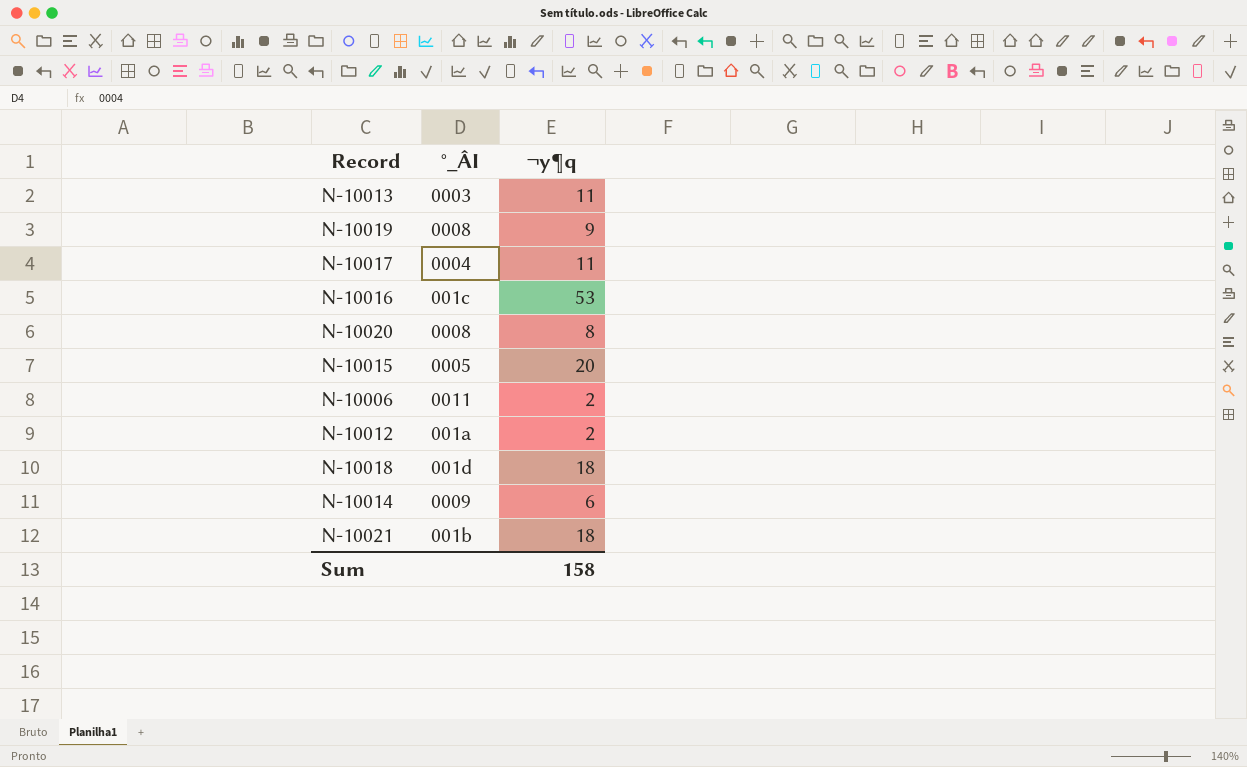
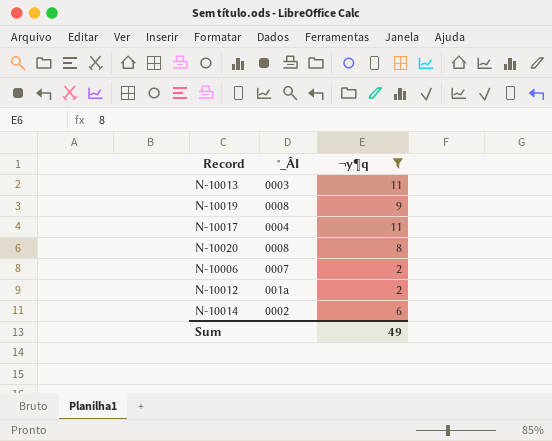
filter: none -> ¬y¶q <= 11
N-10006 | °_ÂI: 0011 -> 0007
N-10014 | °_ÂI: 0009 -> 0002
Sum | ¬y¶q: 158 -> 49

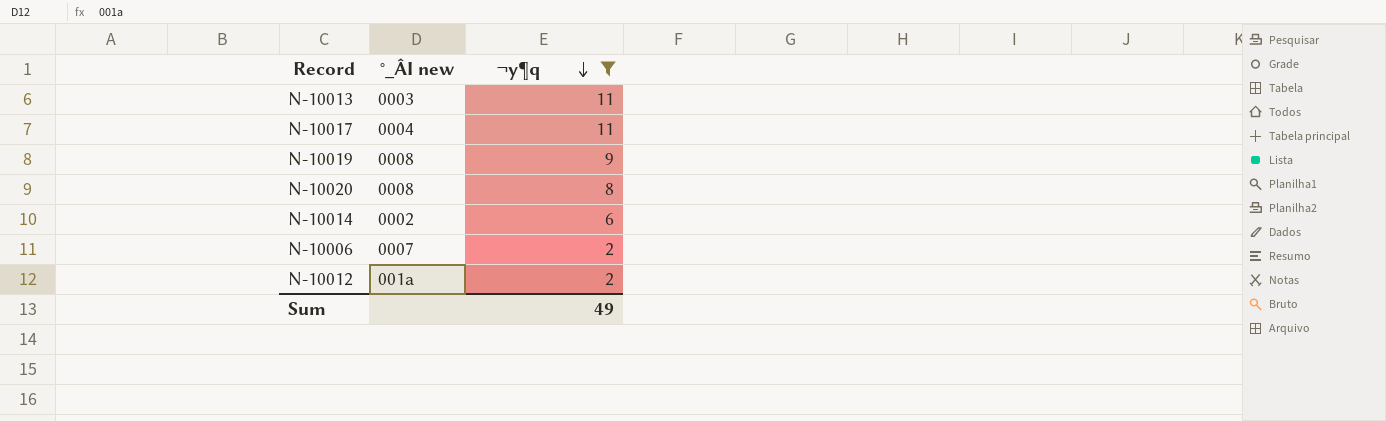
row order: none -> ¬y¶q descending
column name: °_ÂI -> °_ÂI new

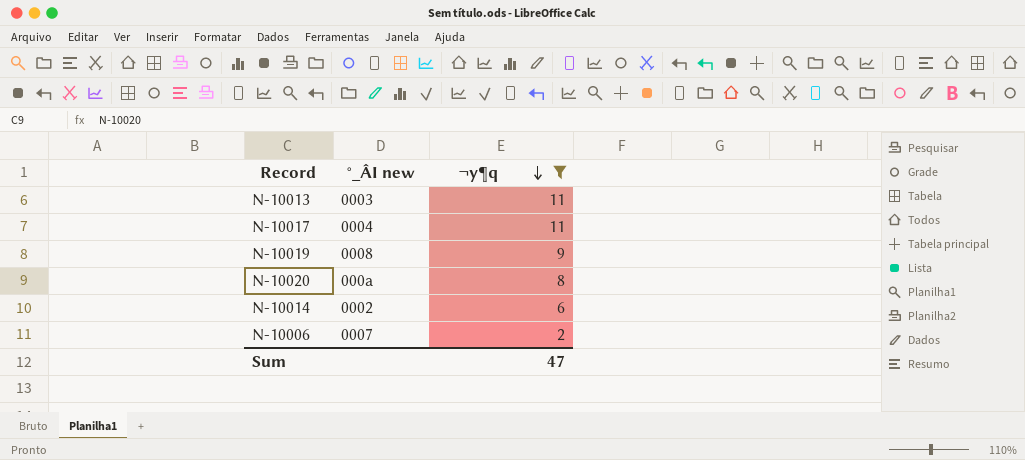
row N-10012: 001a | 2 -> none
N-10020 | °_ÂI new: 0008 -> 000a
Sum | ¬y¶q: 49 -> 47

